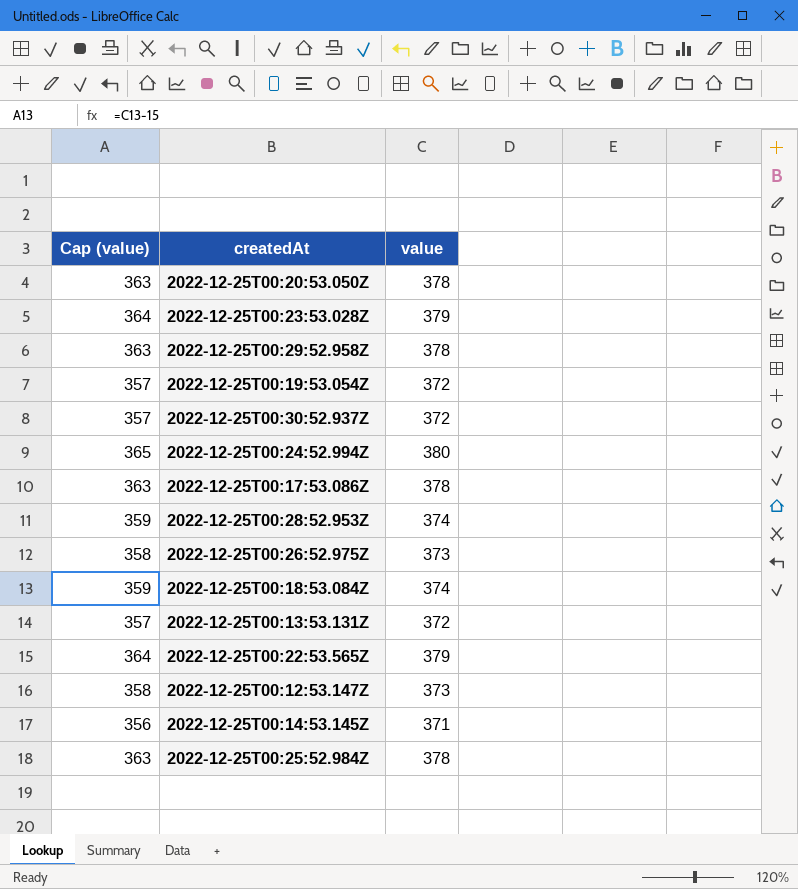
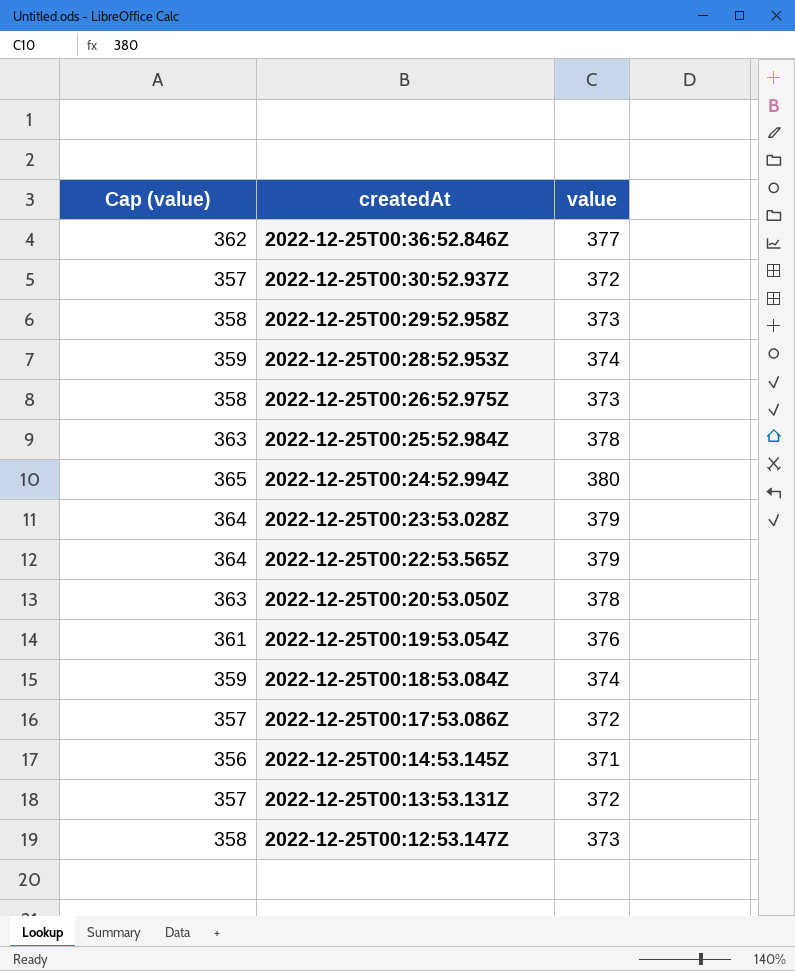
row order: none -> createdAt descending
row 2022-12-25T00:36:52.846Z: none -> 362 | 377
2022-12-25T00:29:52.958Z | Cap (value): 363 -> 358
2022-12-25T00:29:52.958Z | value: 378 -> 373
2022-12-25T00:19:53.054Z | Cap (value): 357 -> 361
2022-12-25T00:19:53.054Z | value: 372 -> 376
2022-12-25T00:17:53.086Z | Cap (value): 363 -> 357
2022-12-25T00:17:53.086Z | value: 378 -> 372

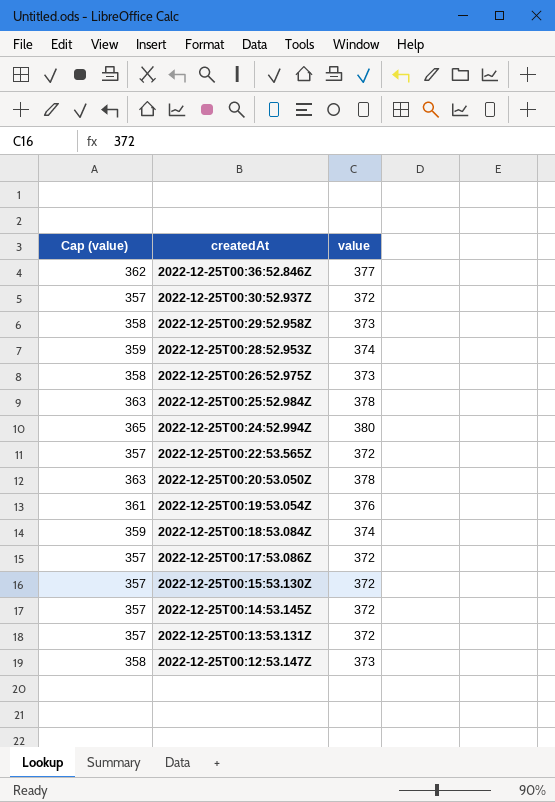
row 2022-12-25T00:23:53.028Z: 364 | 379 -> none
2022-12-25T00:22:53.565Z | Cap (value): 364 -> 357
2022-12-25T00:22:53.565Z | value: 379 -> 372
row 2022-12-25T00:15:53.130Z: none -> 357 | 372
2022-12-25T00:14:53.145Z | Cap (value): 356 -> 357
2022-12-25T00:14:53.145Z | value: 371 -> 372

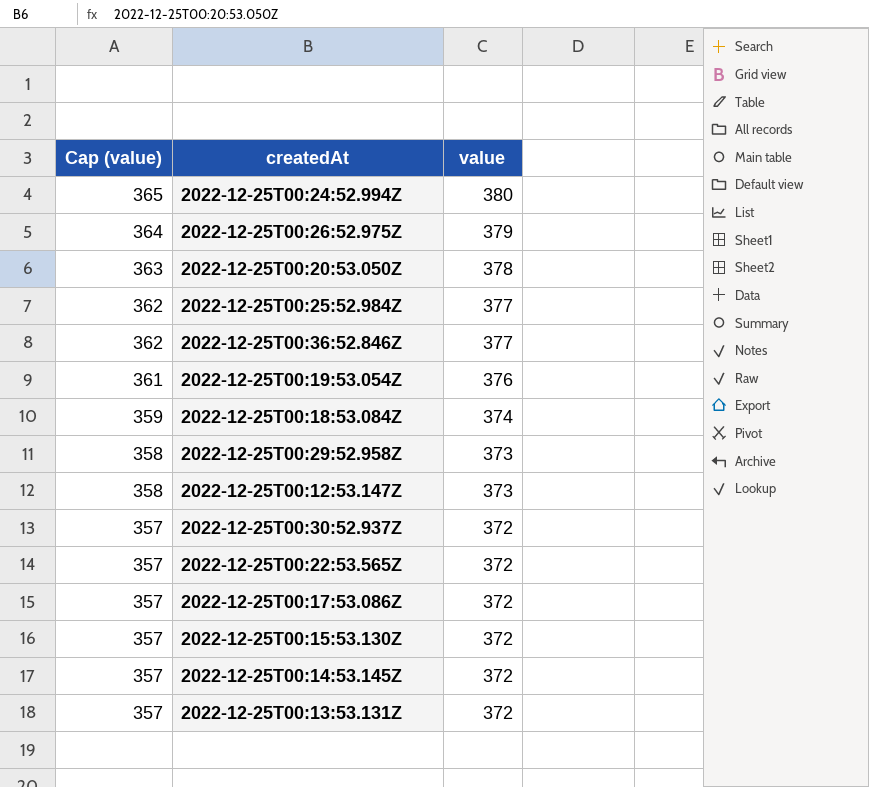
row order: createdAt descending -> Cap (value) descending
row 2022-12-25T00:28:52.953Z: 359 | 374 -> none
2022-12-25T00:26:52.975Z | Cap (value): 358 -> 364
2022-12-25T00:26:52.975Z | value: 373 -> 379
2022-12-25T00:25:52.984Z | Cap (value): 363 -> 362
2022-12-25T00:25:52.984Z | value: 378 -> 377

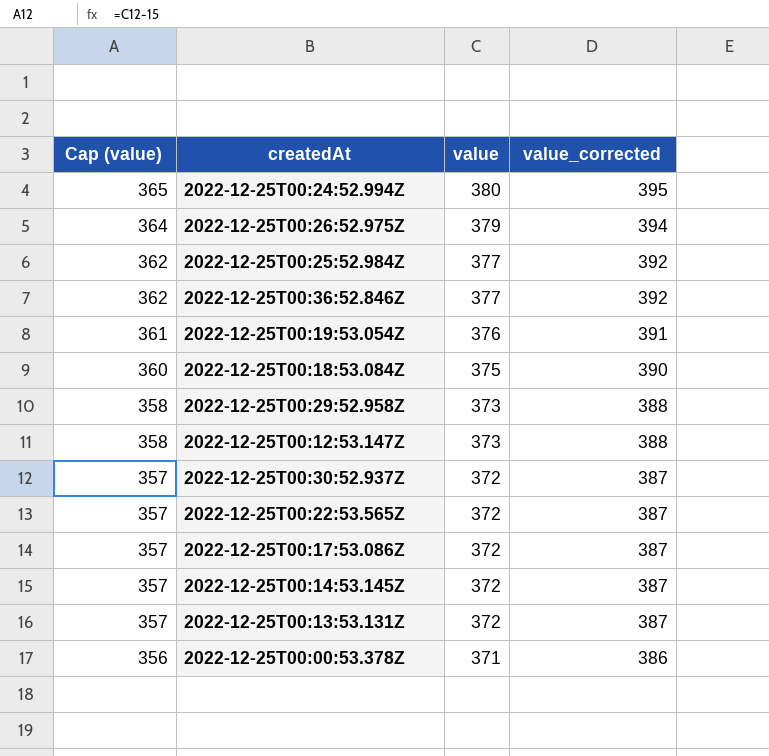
column value_corrected | formula: none -> [value] + 15
row 2022-12-25T00:20:53.050Z: 363 | 378 -> none
row 2022-12-25T00:15:53.130Z: 357 | 372 -> none
2022-12-25T00:18:53.084Z | Cap (value): 359 -> 360
2022-12-25T00:18:53.084Z | value: 374 -> 375
row 2022-12-25T00:00:53.378Z: none -> 356 | 371 | 386

